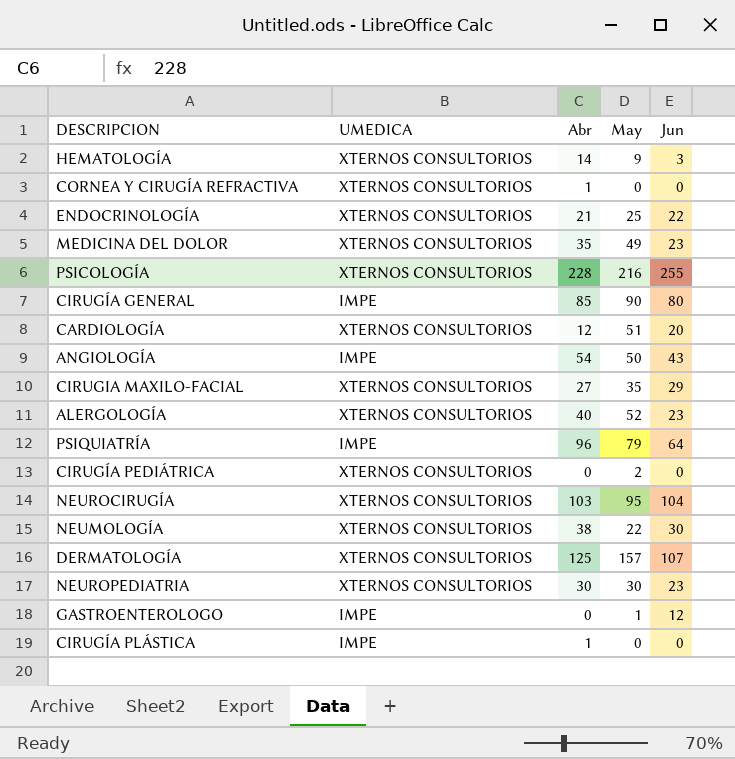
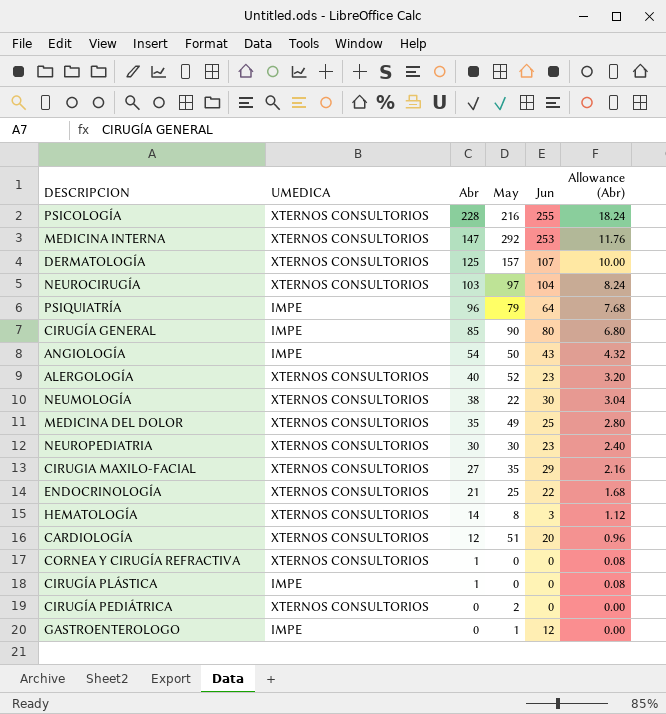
row order: none -> Abr descending
column Allowance (Abr) | formula: none -> [Abr] * 0.08
row MEDICINA INTERNA: none -> XTERNOS CONSULTORIOS | 147 | 292 | 253 | 11.76
NEUROCIRUGÍA | May: 95 -> 97
MEDICINA DEL DOLOR | Jun: 23 -> 25
HEMATOLOGÍA | May: 9 -> 8

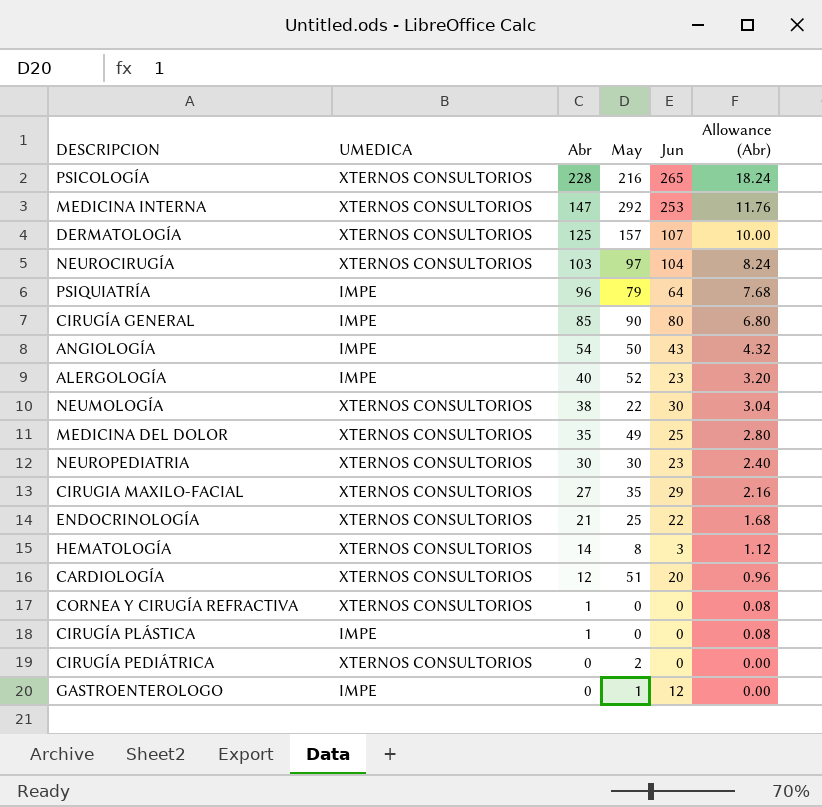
PSICOLOGÍA | Jun: 255 -> 265
ALERGOLOGÍA | UMEDICA: XTERNOS CONSULTORIOS -> IMPE

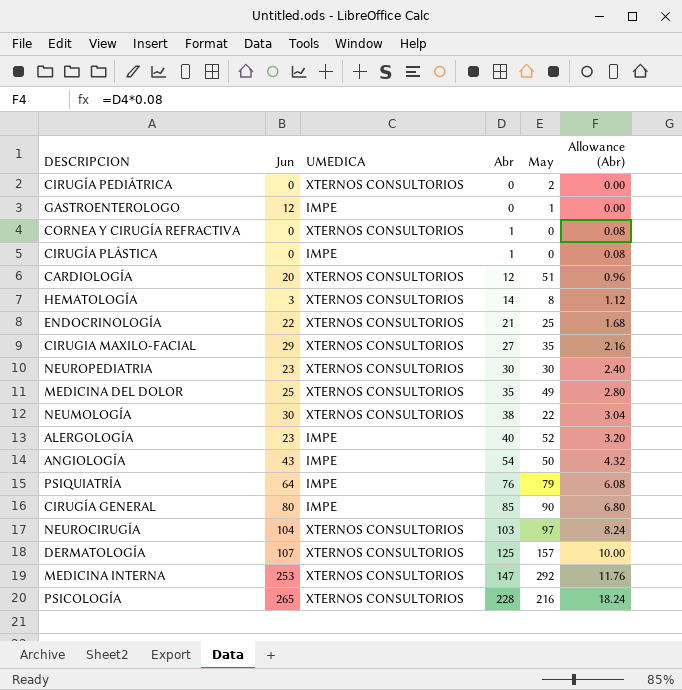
row order: Abr descending -> Abr ascending
column Jun | position: 5 -> 2
PSIQUIATRÍA | Abr: 96 -> 76
PSIQUIATRÍA | Allowance (Abr): 7.68 -> 6.08

